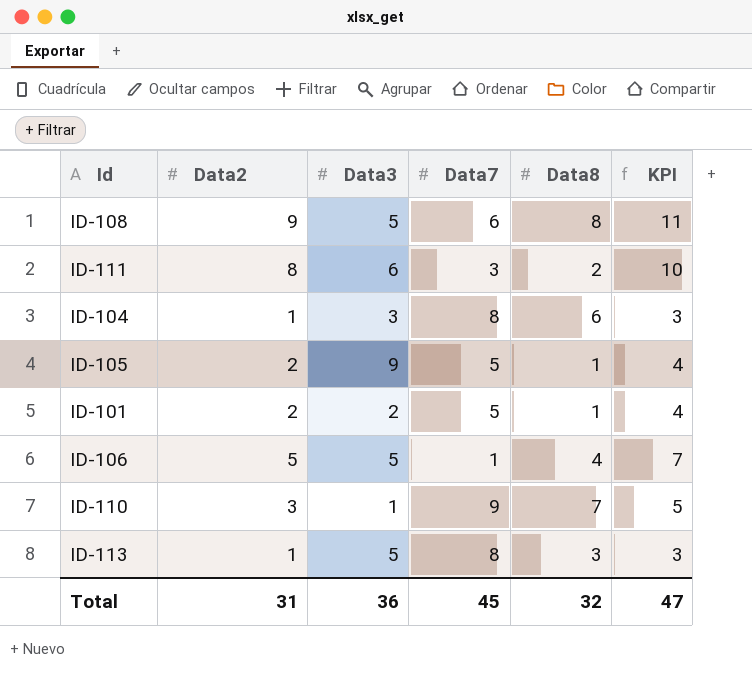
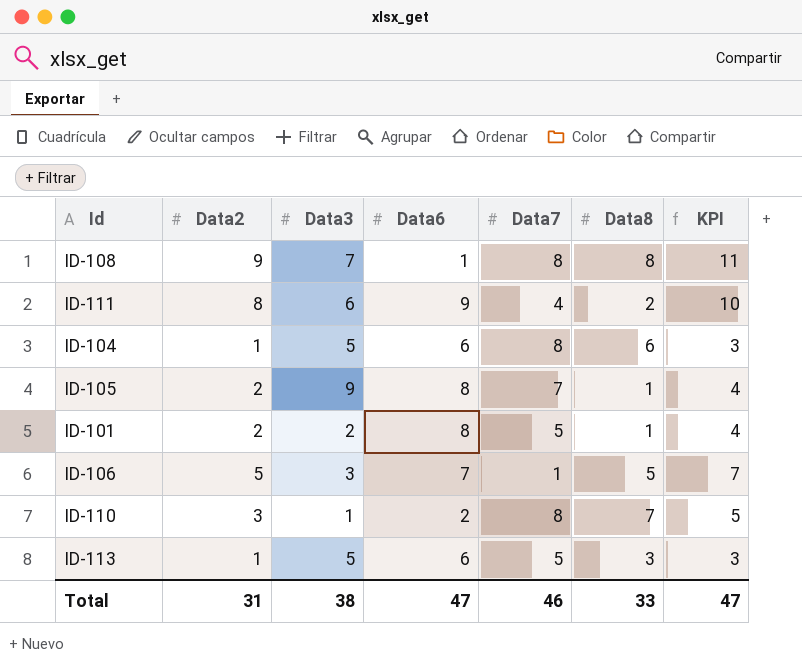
column Data6 | position: none -> 4
ID-108 | Data3: 5 -> 7
ID-108 | Data7: 6 -> 8
ID-111 | Data7: 3 -> 4
ID-104 | Data3: 3 -> 5
ID-105 | Data7: 5 -> 7
ID-106 | Data3: 5 -> 3
ID-106 | Data8: 4 -> 5
ID-110 | Data7: 9 -> 8
ID-113 | Data7: 8 -> 5
Total | Data3: 36 -> 38
Total | Data7: 45 -> 46
Total | Data8: 32 -> 33

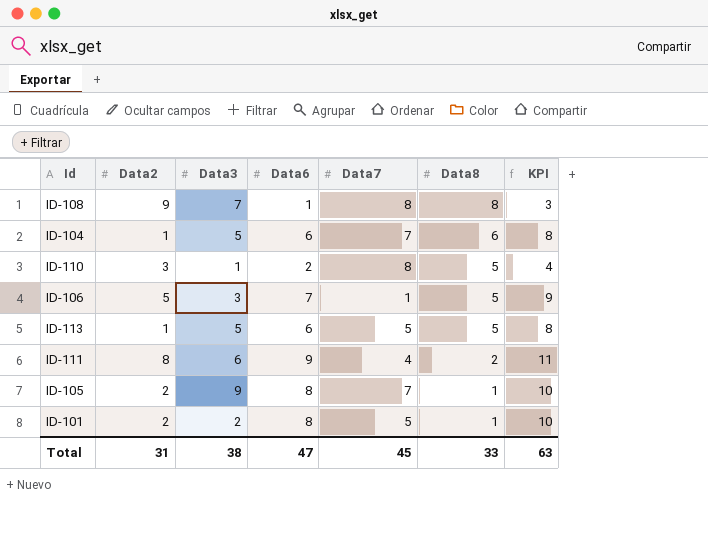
row order: none -> Data8 descending
column KPI | formula: [Data2] + 2 -> [Data6] + 2
ID-104 | Data7: 8 -> 7
ID-110 | Data8: 7 -> 5
ID-113 | Data8: 3 -> 5
Total | Data7: 46 -> 45
Total | KPI: 47 -> 63

